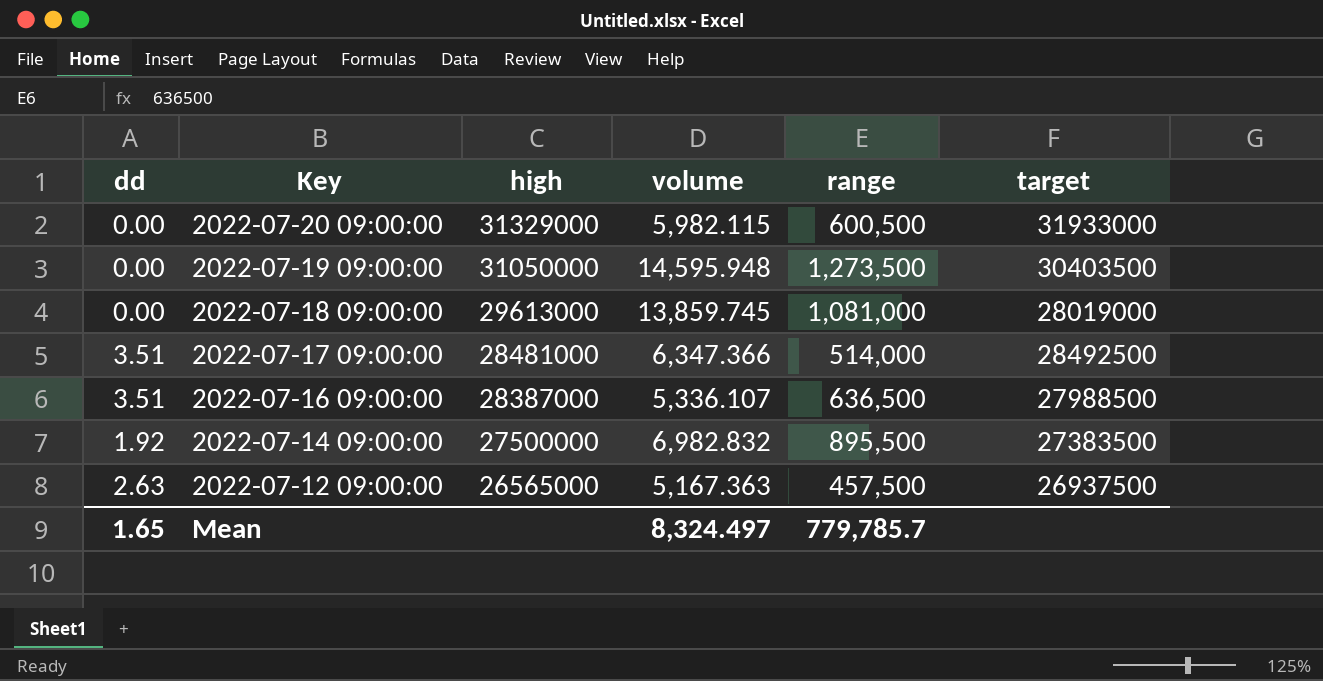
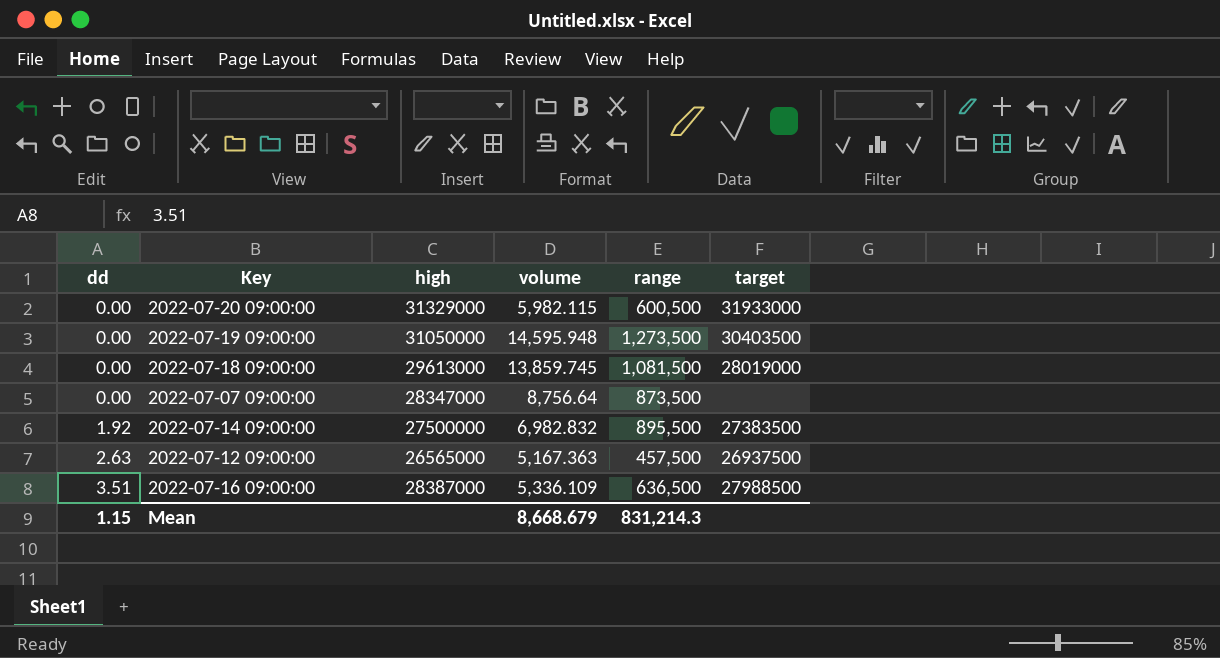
row order: Key descending -> dd ascending
row 2022-07-17 09:00:00: 3.51 | 28481000 | 6,347.366 | 514,000 | 28492500 -> none
2022-07-18 09:00:00 | range: 1,081,000 -> 1,081,500
row 2022-07-07 09:00:00: none -> 0.00 | 28347000 | 8,756.64 | 873,500 | none
2022-07-16 09:00:00 | volume: 5,336.107 -> 5,336.109
Mean | dd: 1.65 -> 1.15
Mean | volume: 8,324.497 -> 8,668.679
Mean | range: 779,785.7 -> 831,214.3

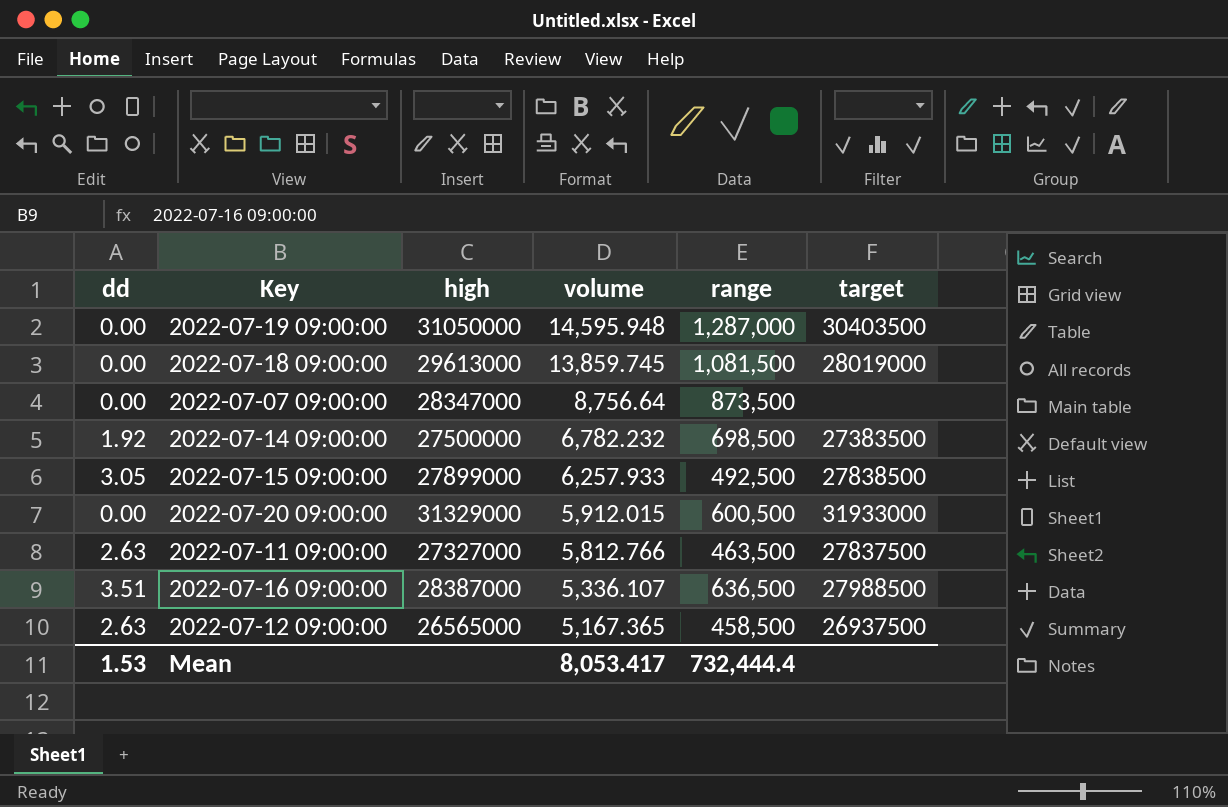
row order: dd ascending -> volume descending
2022-07-19 09:00:00 | range: 1,273,500 -> 1,287,000
2022-07-14 09:00:00 | volume: 6,982.832 -> 6,782.232
2022-07-14 09:00:00 | range: 895,500 -> 698,500
row 2022-07-15 09:00:00: none -> 3.05 | 27899000 | 6,257.933 | 492,500 | 27838500
2022-07-20 09:00:00 | volume: 5,982.115 -> 5,912.015
row 2022-07-11 09:00:00: none -> 2.63 | 27327000 | 5,812.766 | 463,500 | 27837500
2022-07-16 09:00:00 | volume: 5,336.109 -> 5,336.107
2022-07-12 09:00:00 | volume: 5,167.363 -> 5,167.365
2022-07-12 09:00:00 | range: 457,500 -> 458,500
Mean | dd: 1.15 -> 1.53
Mean | volume: 8,668.679 -> 8,053.417
Mean | range: 831,214.3 -> 732,444.4

